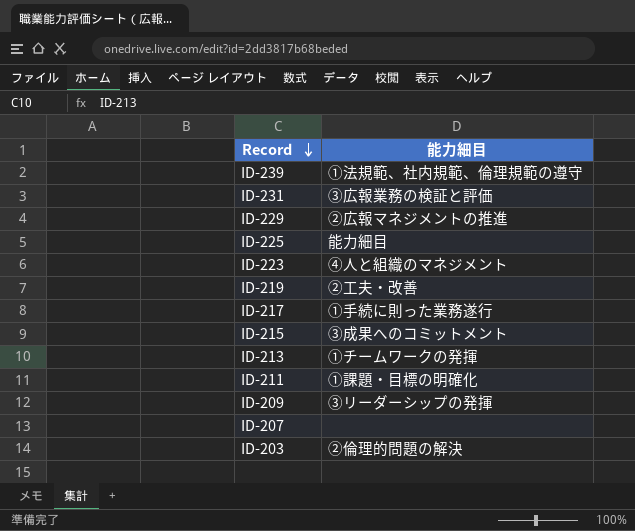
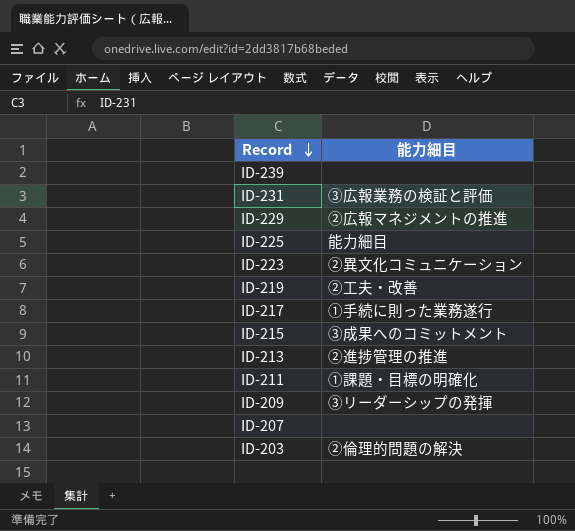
ID-239 | 能力細目: ①法規範、社内規範、倫理規範の遵守 -> none
ID-223 | 能力細目: ④人と組織のマネジメント -> ②異文化コミュニケーション
ID-213 | 能力細目: ①チームワークの発揮 -> ②進捗管理の推進

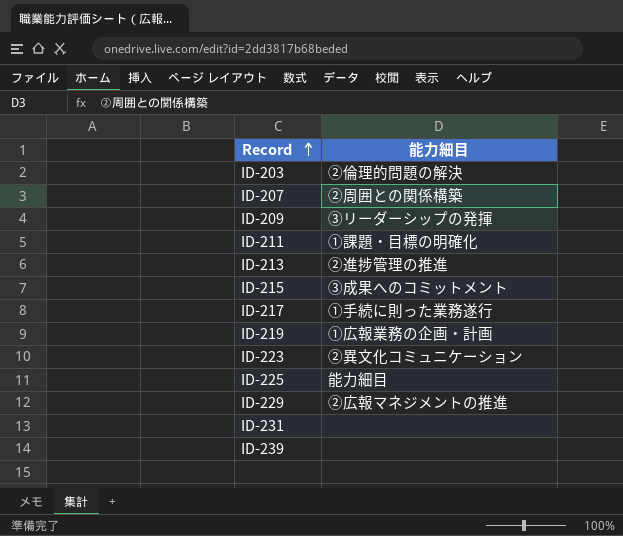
row order: Record descending -> Record ascending
ID-207 | 能力細目: none -> ②周囲との関係構築
ID-219 | 能力細目: ②工夫・改善 -> ①広報業務の企画・計画
ID-231 | 能力細目: ③広報業務の検証と評価 -> none

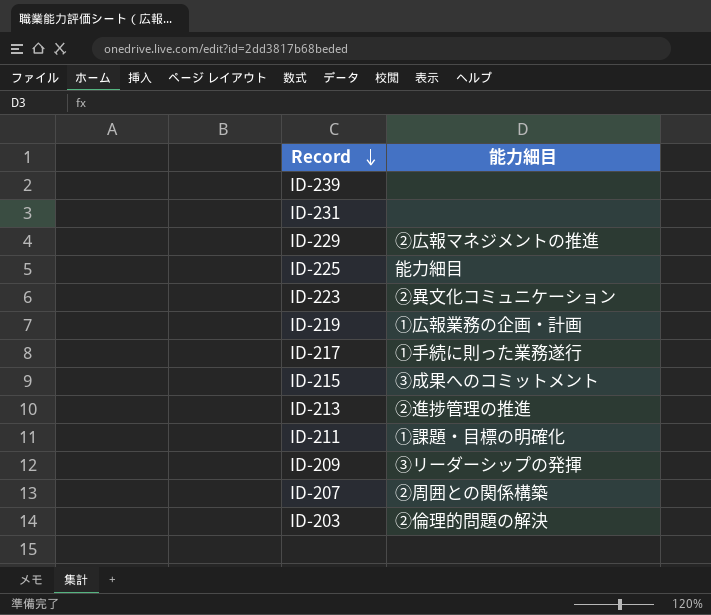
row order: Record ascending -> Record descending

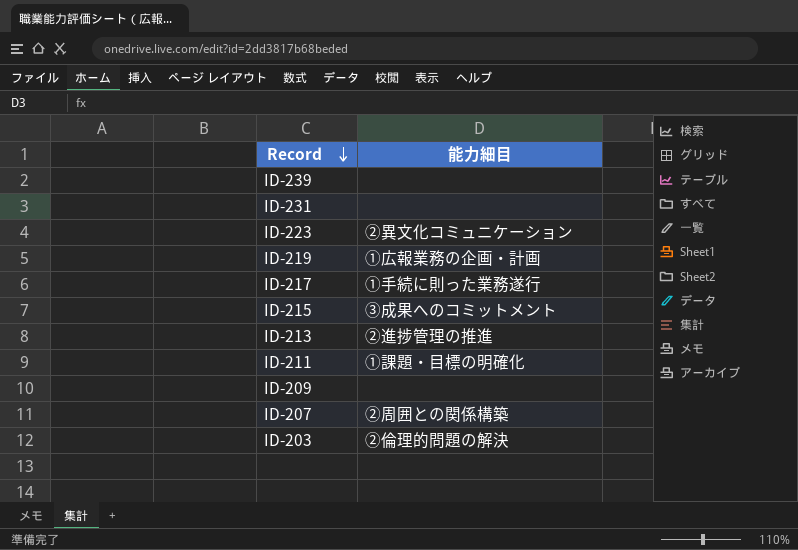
row ID-229: ②広報マネジメントの推進 -> none
row ID-225: 能力細目 -> none
ID-209 | 能力細目: ③リーダーシップの発揮 -> none

